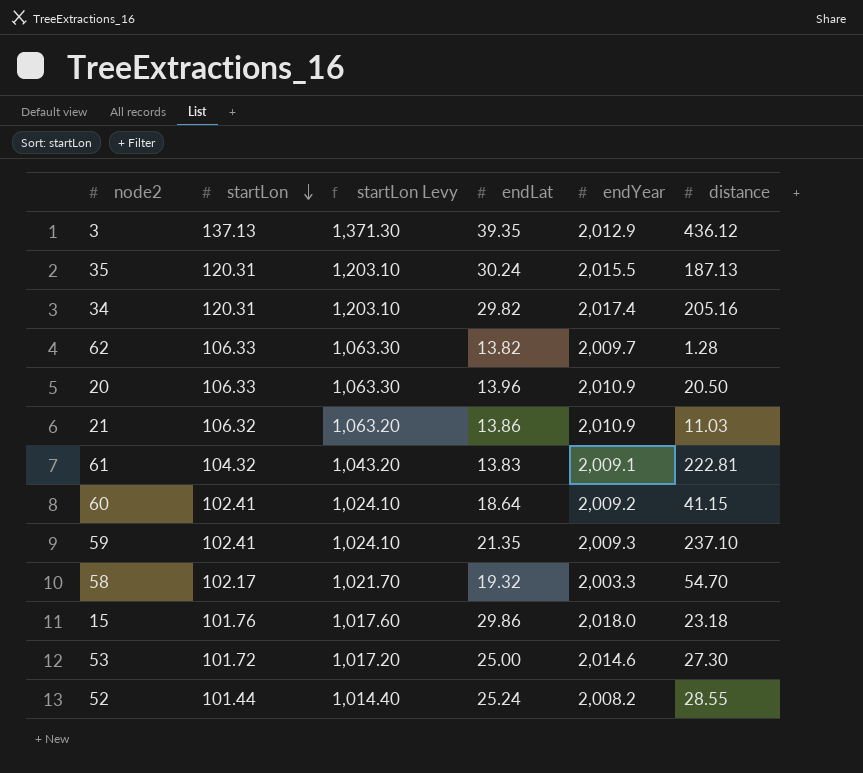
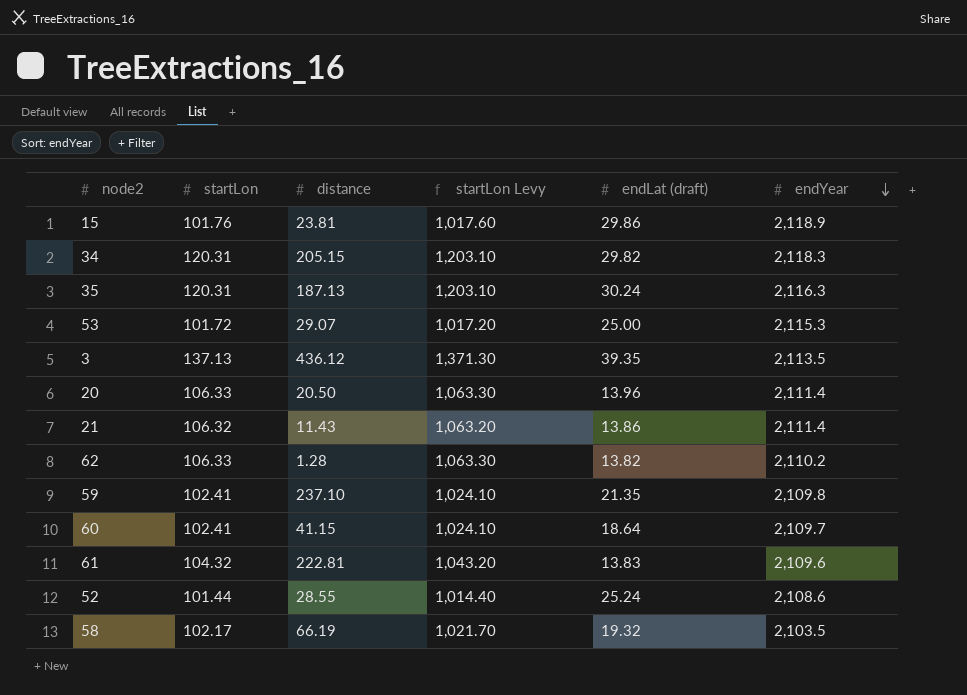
row order: startLon descending -> endYear descending
column distance | position: 6 -> 3
column name: endLat -> endLat (draft)
15 | distance: 23.18 -> 23.81
15 | endYear: 2,018.0 -> 2,118.9
34 | distance: 205.16 -> 205.15
34 | endYear: 2,017.4 -> 2,118.3
35 | endYear: 2,015.5 -> 2,116.3
53 | distance: 27.30 -> 29.07
53 | endYear: 2,014.6 -> 2,115.3
3 | endYear: 2,012.9 -> 2,113.5
20 | endYear: 2,010.9 -> 2,111.4
21 | distance: 11.03 -> 11.43
21 | endYear: 2,010.9 -> 2,111.4
62 | endYear: 2,009.7 -> 2,110.2
59 | endYear: 2,009.3 -> 2,109.8
60 | endYear: 2,009.2 -> 2,109.7
61 | endYear: 2,009.1 -> 2,109.6
52 | endYear: 2,008.2 -> 2,108.6
58 | distance: 54.70 -> 66.19
58 | endYear: 2,003.3 -> 2,103.5

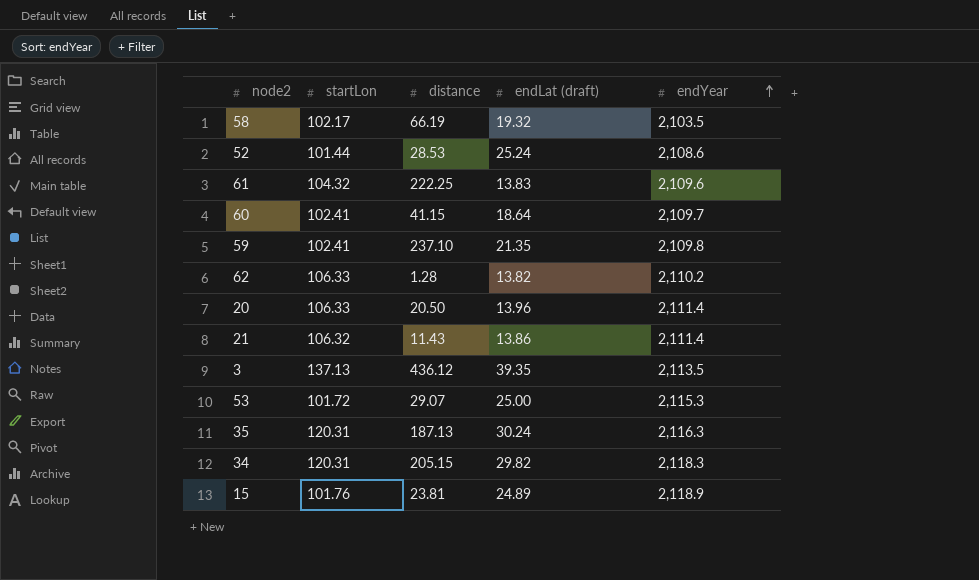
row order: endYear descending -> endYear ascending
column startLon Levy | formula: [startLon] * 10 -> none
52 | distance: 28.55 -> 28.53
61 | distance: 222.81 -> 222.25
15 | endLat (draft): 29.86 -> 24.89

